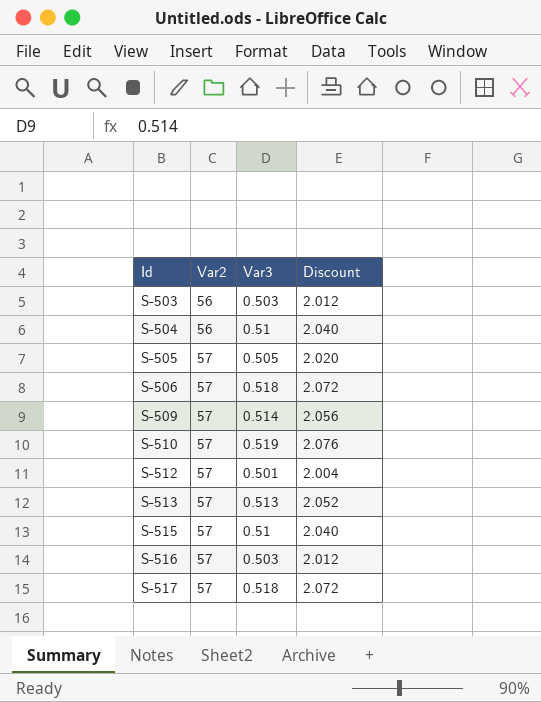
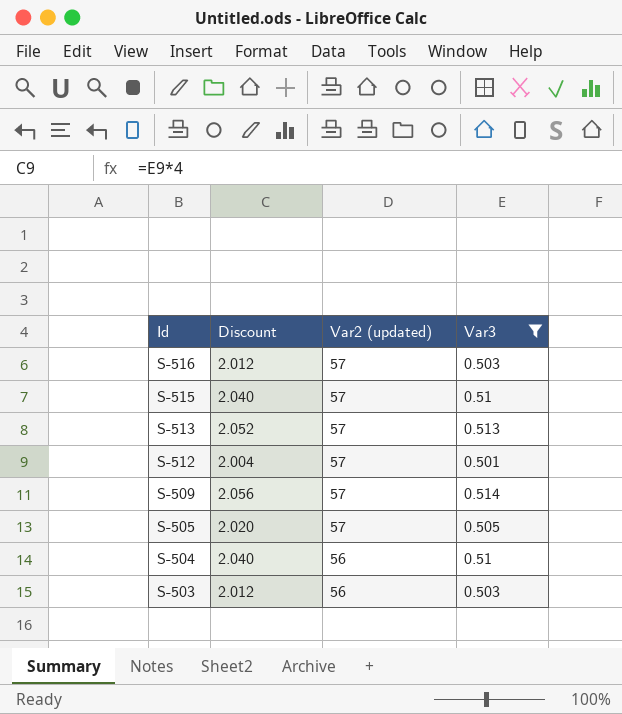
filter: none -> Var3 <= 0.514
row order: Id ascending -> Id descending
column Discount | position: 4 -> 2
column name: Var2 -> Var2 (updated)

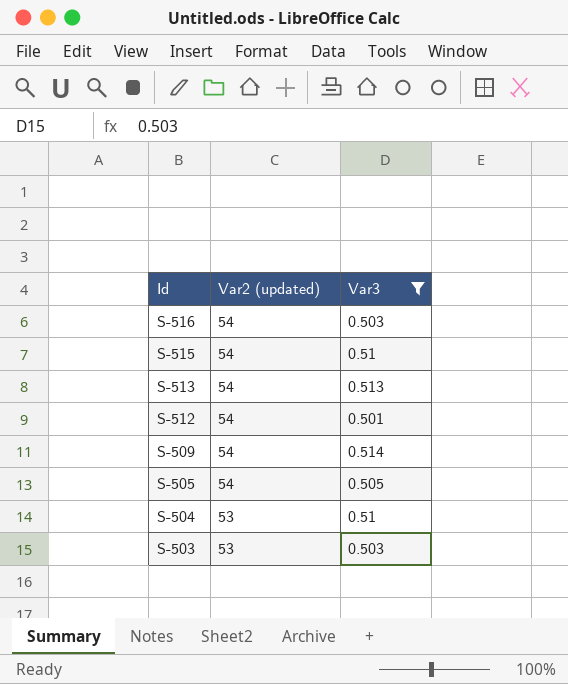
column Discount | formula: [Var3] * 4 -> none
S-516 | Var2 (updated): 57 -> 54
S-515 | Var2 (updated): 57 -> 54
S-513 | Var2 (updated): 57 -> 54
S-512 | Var2 (updated): 57 -> 54
S-509 | Var2 (updated): 57 -> 54
S-505 | Var2 (updated): 57 -> 54
S-504 | Var2 (updated): 56 -> 53
S-503 | Var2 (updated): 56 -> 53

